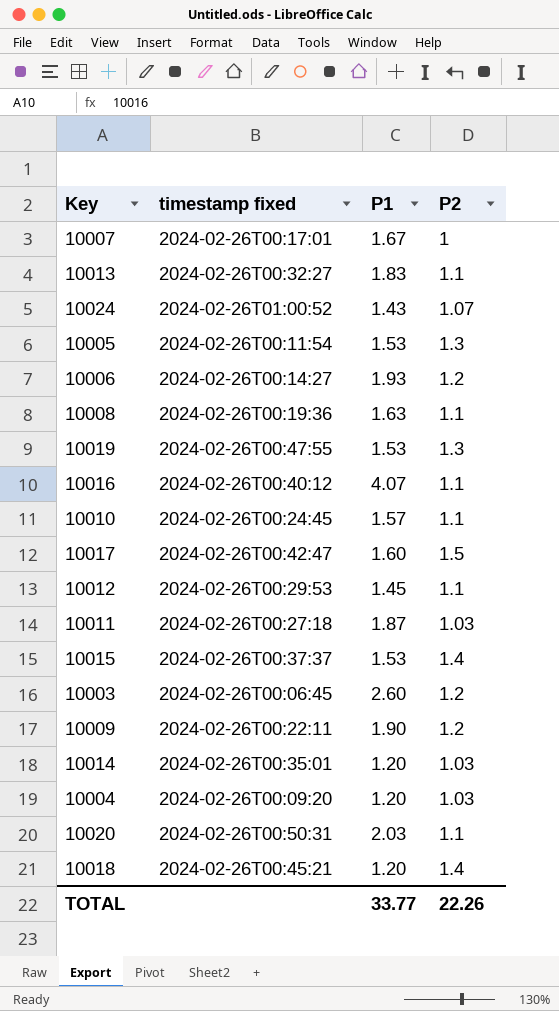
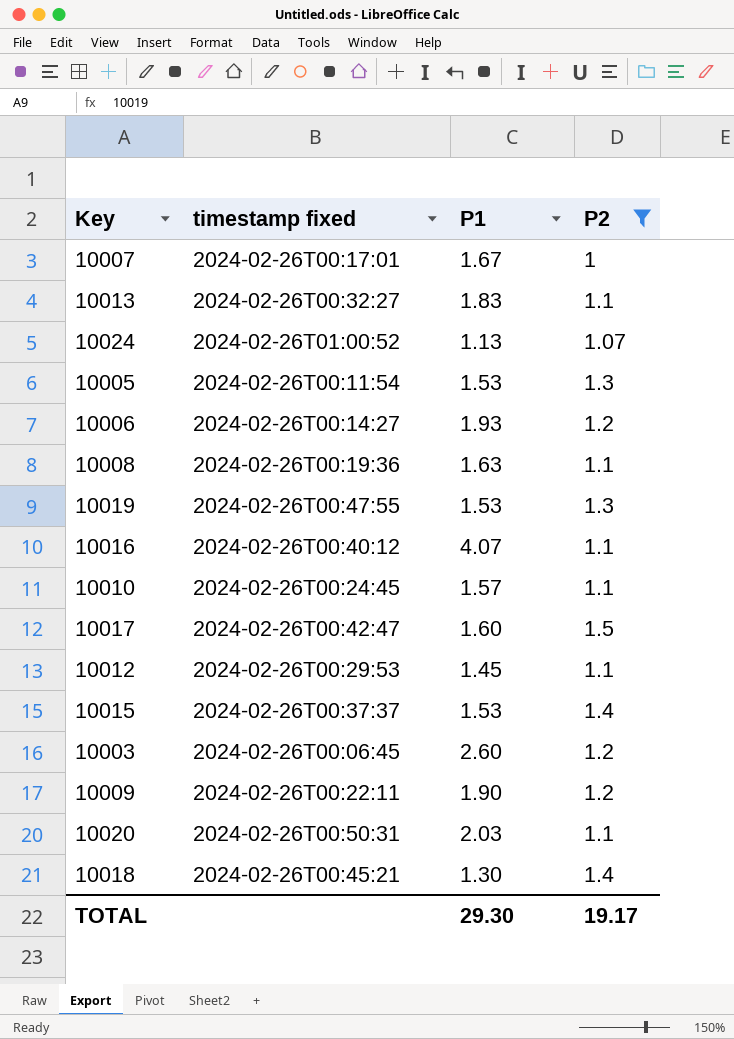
filter: none -> P2 != 1.03
10024 | P1: 1.43 -> 1.13
10018 | P1: 1.20 -> 1.30
TOTAL | P1: 33.77 -> 29.30
TOTAL | P2: 22.26 -> 19.17

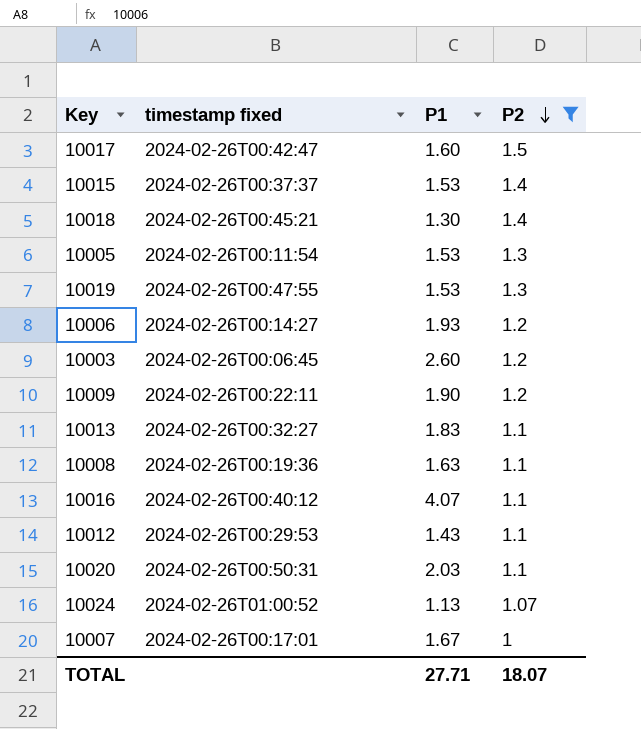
row order: none -> P2 descending
row 10010: 2024-02-26T00:24:45 | 1.57 | 1.1 -> none
10012 | P1: 1.45 -> 1.43
TOTAL | P1: 29.30 -> 27.71
TOTAL | P2: 19.17 -> 18.07

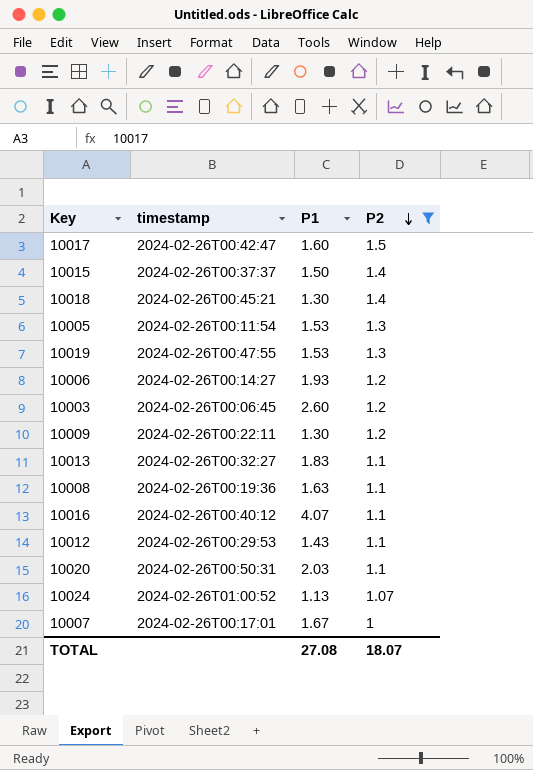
column name: timestamp fixed -> timestamp
10015 | P1: 1.53 -> 1.50
10009 | P1: 1.90 -> 1.30
TOTAL | P1: 27.71 -> 27.08

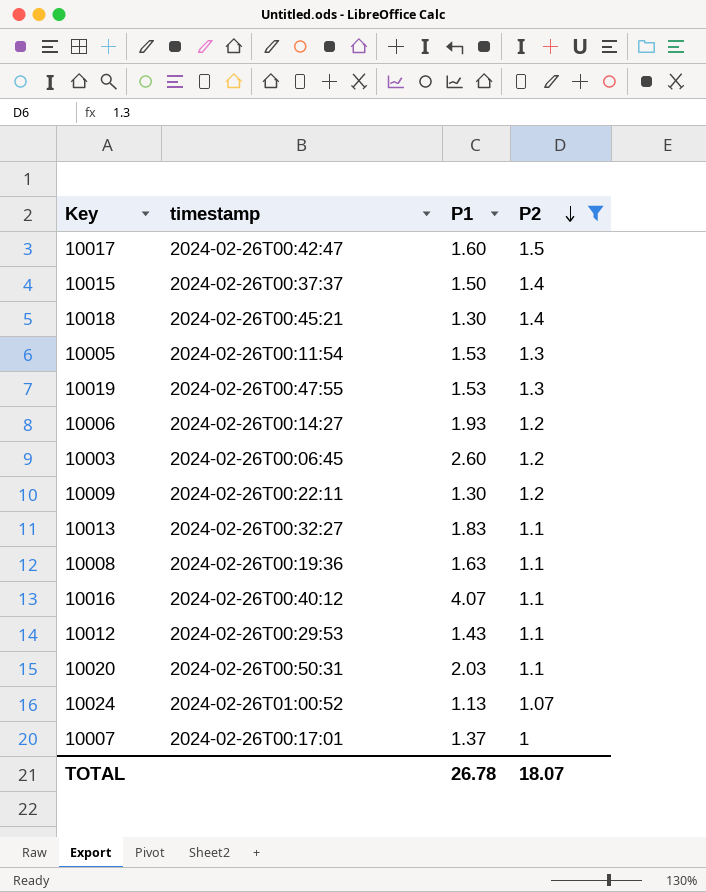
10007 | P1: 1.67 -> 1.37
TOTAL | P1: 27.08 -> 26.78

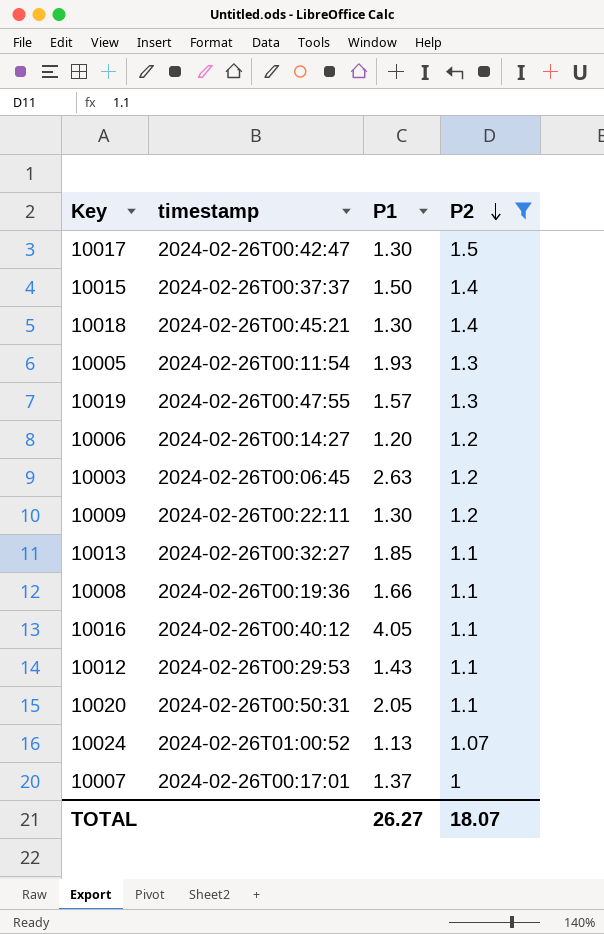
10017 | P1: 1.60 -> 1.30
10005 | P1: 1.53 -> 1.93
10019 | P1: 1.53 -> 1.57
10006 | P1: 1.93 -> 1.20
10003 | P1: 2.60 -> 2.63
10013 | P1: 1.83 -> 1.85
10008 | P1: 1.63 -> 1.66
10016 | P1: 4.07 -> 4.05
10020 | P1: 2.03 -> 2.05
TOTAL | P1: 26.78 -> 26.27

